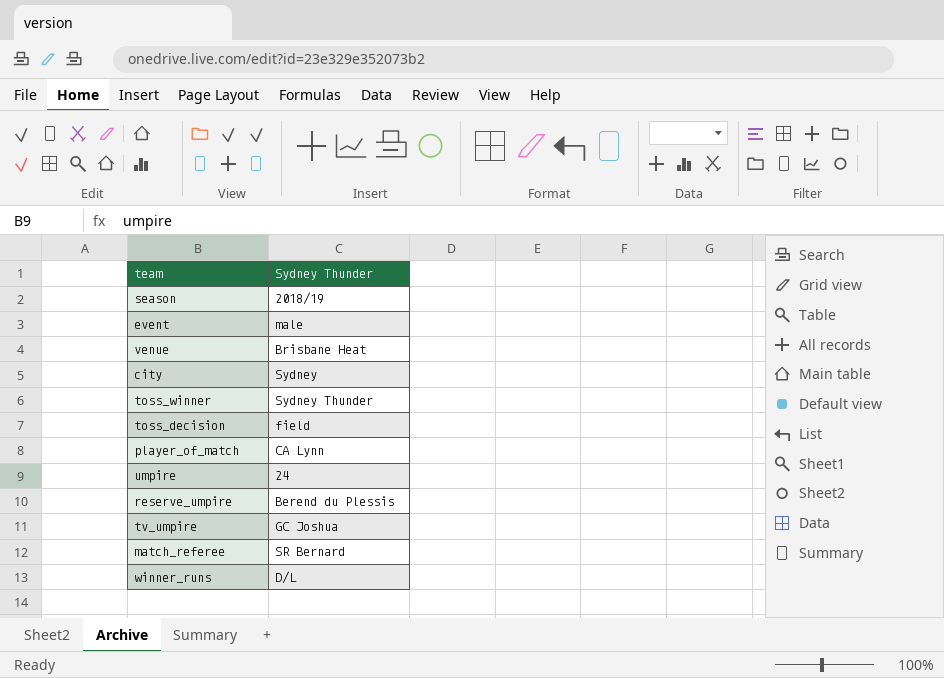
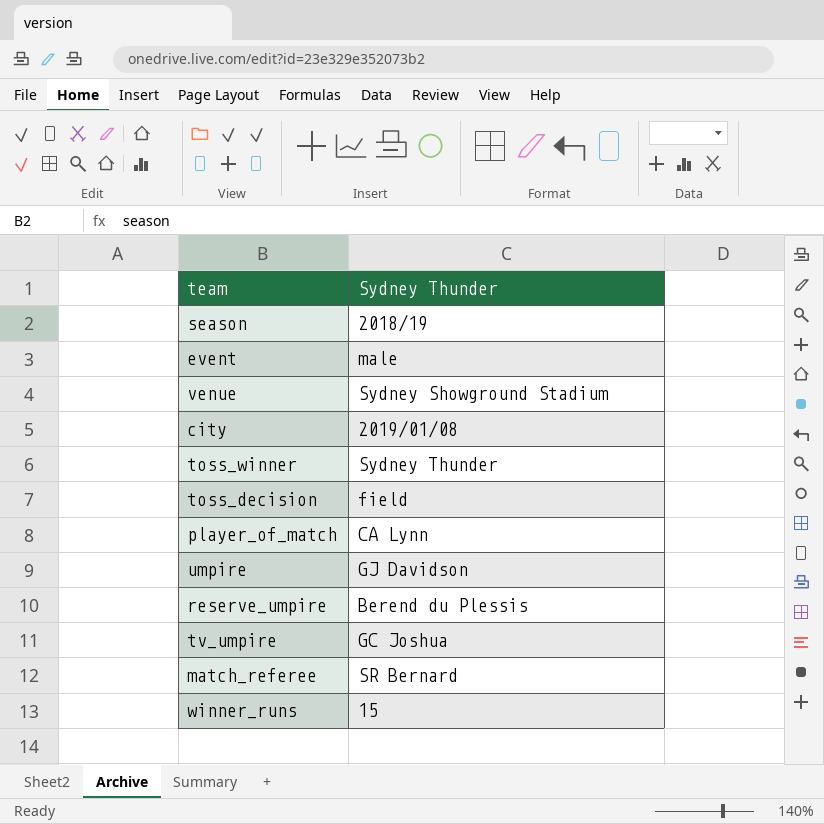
venue | Sydney Thunder: Brisbane Heat -> Sydney Showground Stadium
city | Sydney Thunder: Sydney -> 2019/01/08
umpire | Sydney Thunder: 24 -> GJ Davidson
winner_runs | Sydney Thunder: D/L -> 15

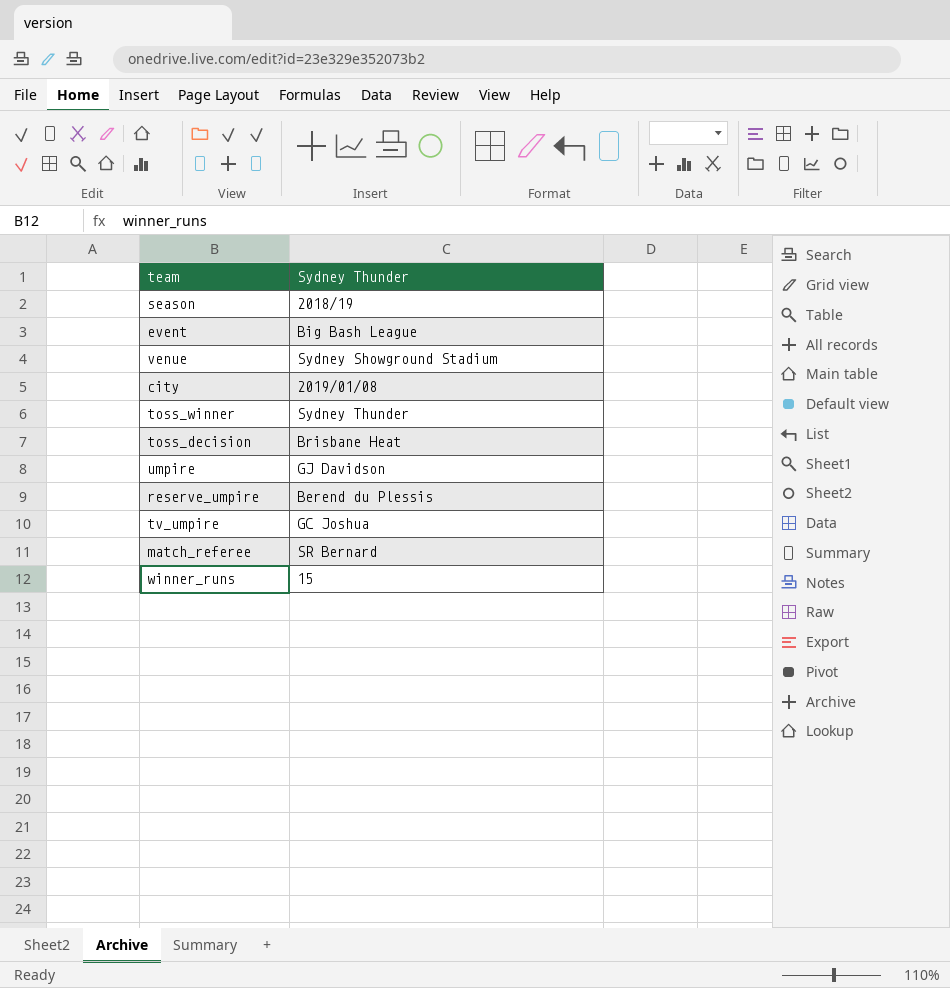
row player_of_match: CA Lynn -> none
event | Sydney Thunder: male -> Big Bash League
toss_decision | Sydney Thunder: field -> Brisbane Heat

